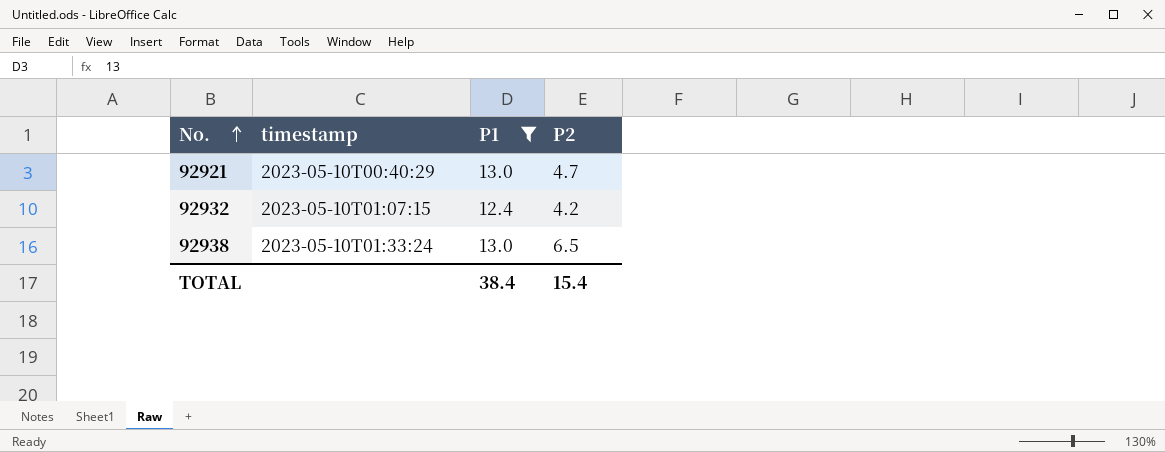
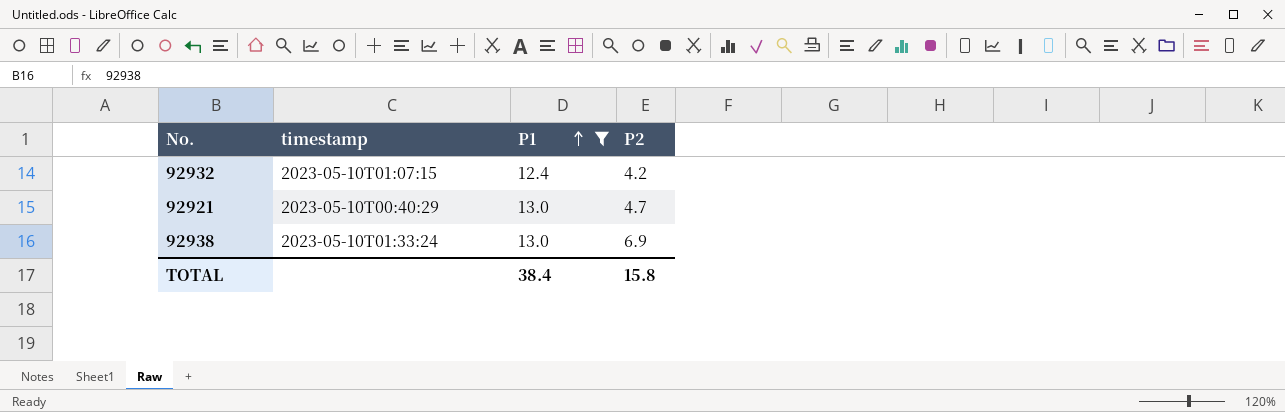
row order: No. ascending -> P1 ascending
92938 | P2: 6.5 -> 6.9
TOTAL | P2: 15.4 -> 15.8

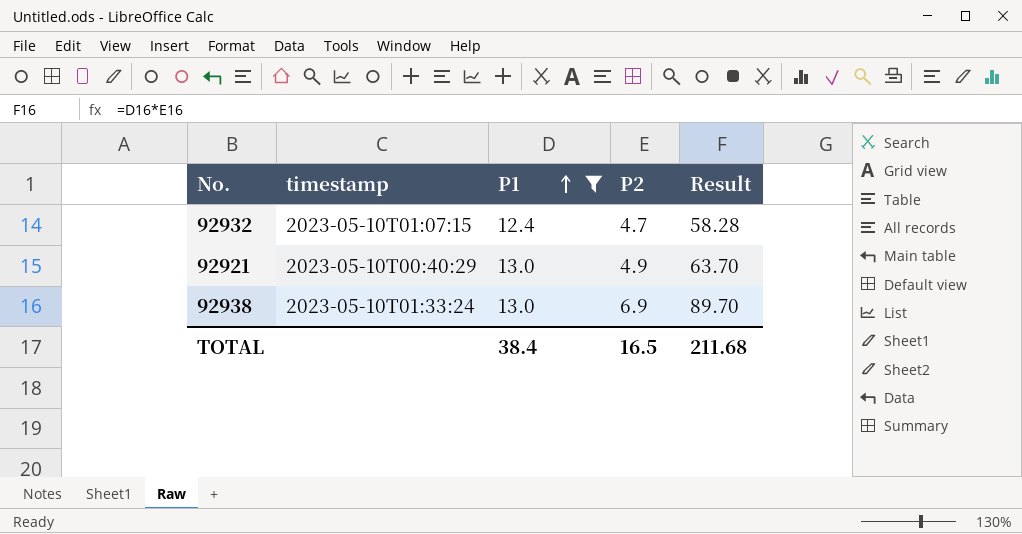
column Result | formula: none -> [P1] * [P2]
92932 | P2: 4.2 -> 4.7
92921 | P2: 4.7 -> 4.9
TOTAL | P2: 15.8 -> 16.5

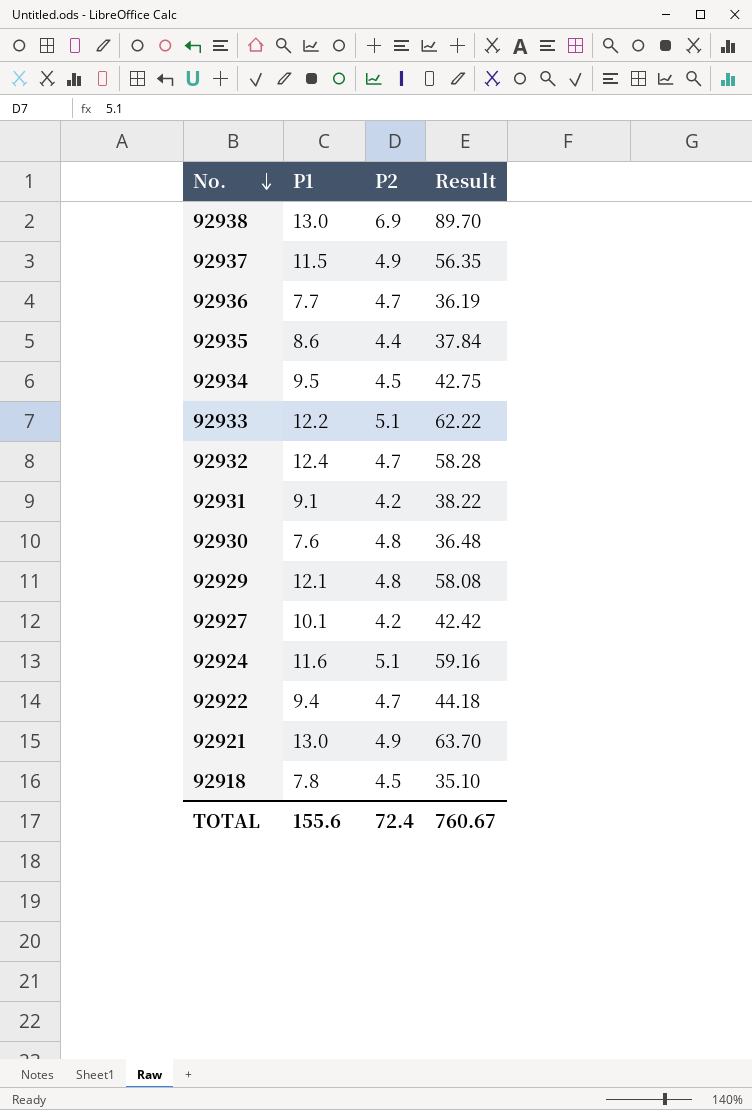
filter: P1 >= 12.4 -> none
row order: P1 ascending -> No. descending
column timestamp | position: 2 -> none
TOTAL | P1: 38.4 -> 155.6
TOTAL | P2: 16.5 -> 72.4
TOTAL | Result: 211.68 -> 760.67

